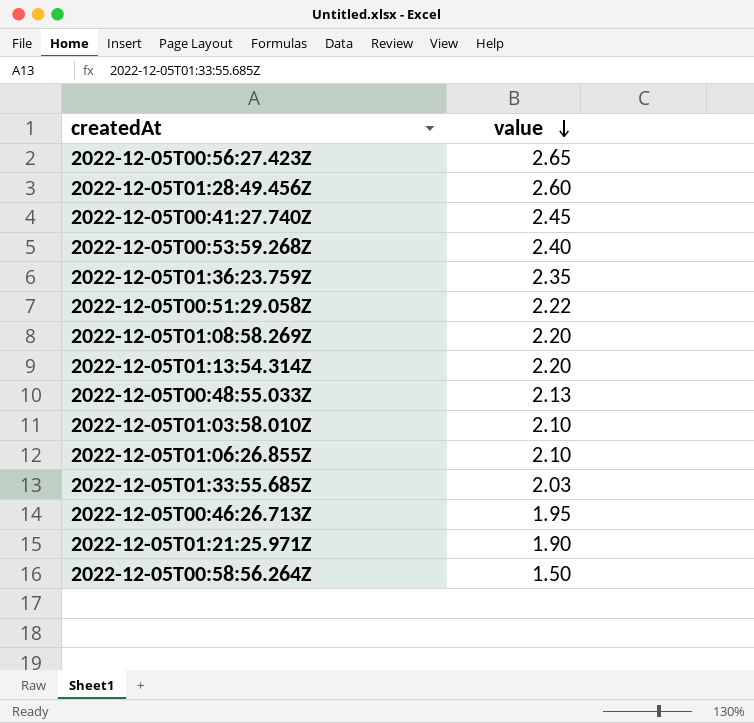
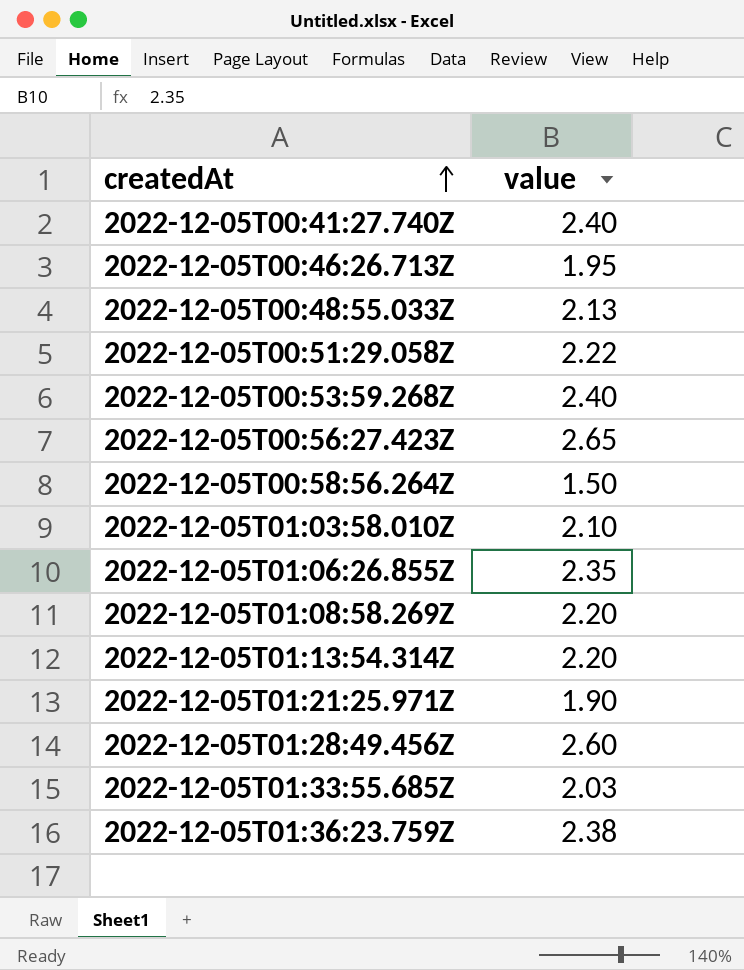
row order: value descending -> createdAt ascending
2022-12-05T00:41:27.740Z | value: 2.45 -> 2.40
2022-12-05T01:06:26.855Z | value: 2.10 -> 2.35
2022-12-05T01:36:23.759Z | value: 2.35 -> 2.38

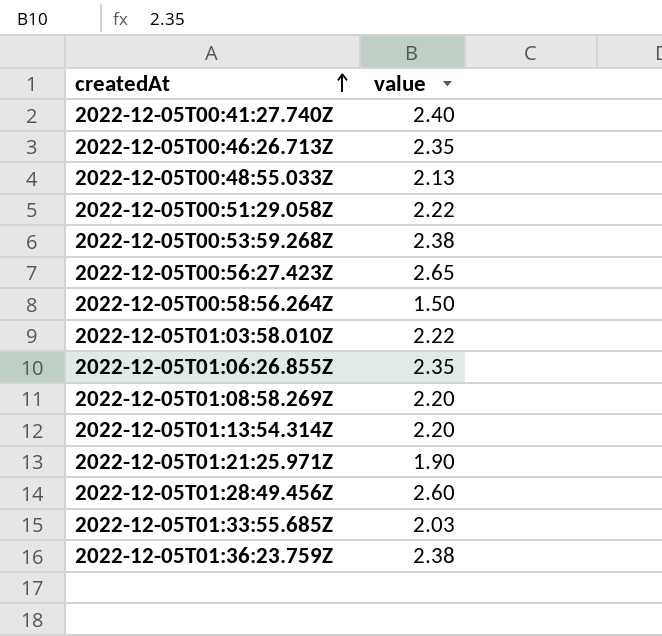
2022-12-05T00:46:26.713Z | value: 1.95 -> 2.35
2022-12-05T00:53:59.268Z | value: 2.40 -> 2.38
2022-12-05T01:03:58.010Z | value: 2.10 -> 2.22

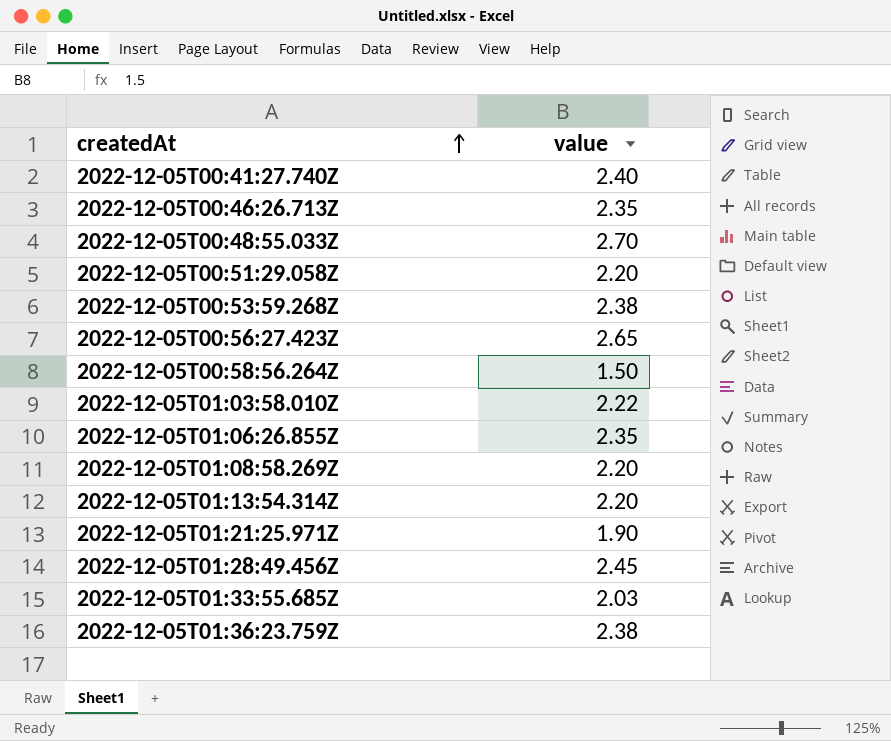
2022-12-05T00:48:55.033Z | value: 2.13 -> 2.70
2022-12-05T00:51:29.058Z | value: 2.22 -> 2.20
2022-12-05T01:28:49.456Z | value: 2.60 -> 2.45

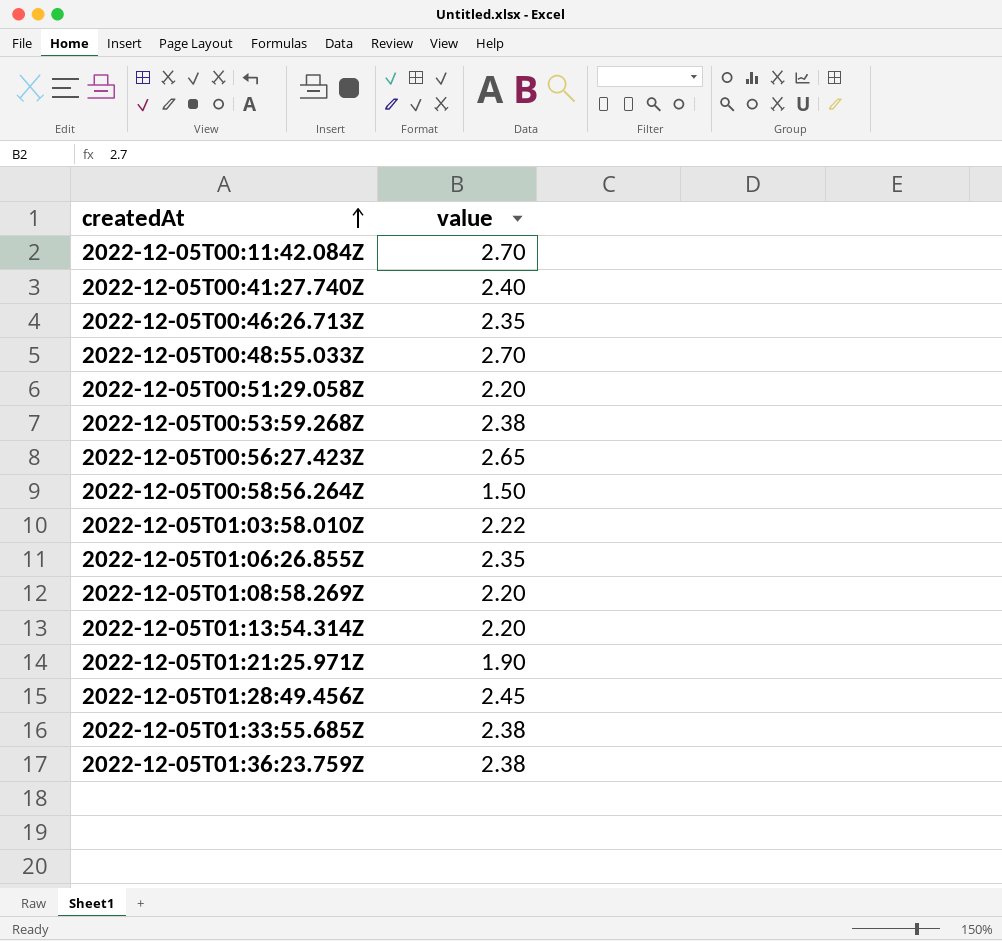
row 2022-12-05T00:11:42.084Z: none -> 2.70
2022-12-05T01:33:55.685Z | value: 2.03 -> 2.38

